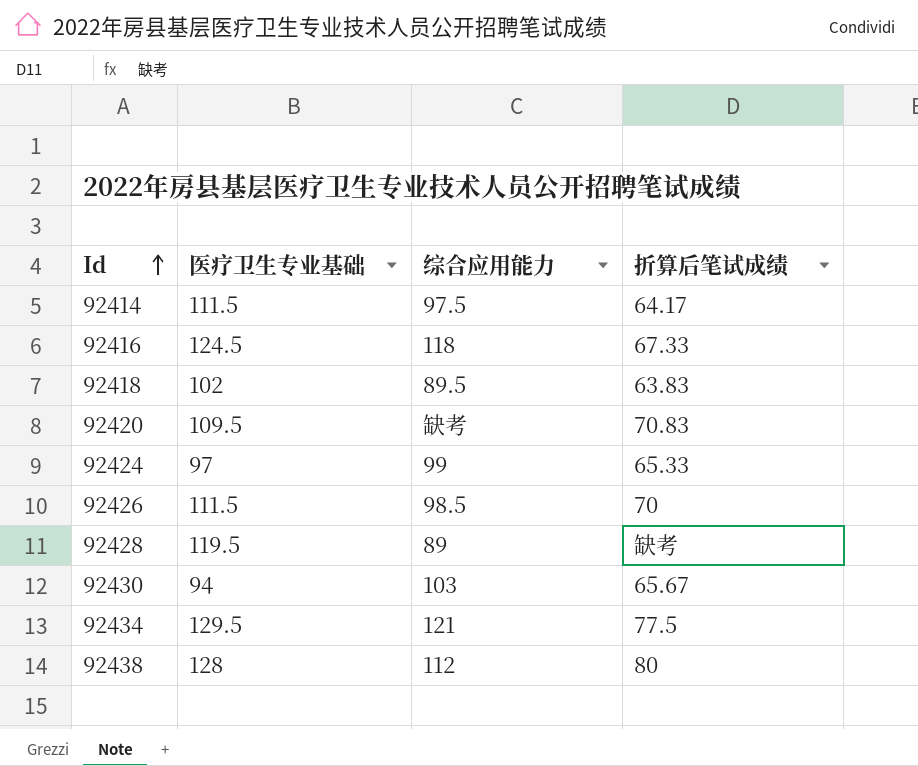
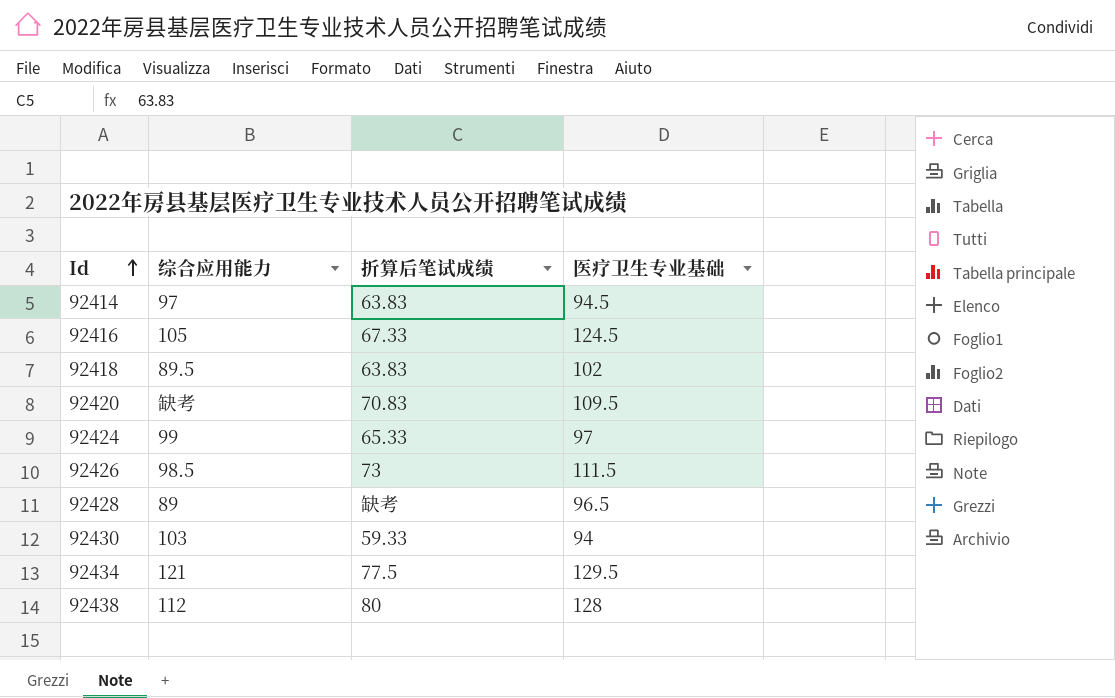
column 医疗卫生专业基础 | position: 2 -> 4
92414 | 综合应用能力: 97.5 -> 97
92414 | 折算后笔试成绩: 64.17 -> 63.83
92414 | 医疗卫生专业基础: 111.5 -> 94.5
92416 | 综合应用能力: 118 -> 105
92426 | 折算后笔试成绩: 70 -> 73
92428 | 医疗卫生专业基础: 119.5 -> 96.5
92430 | 折算后笔试成绩: 65.67 -> 59.33

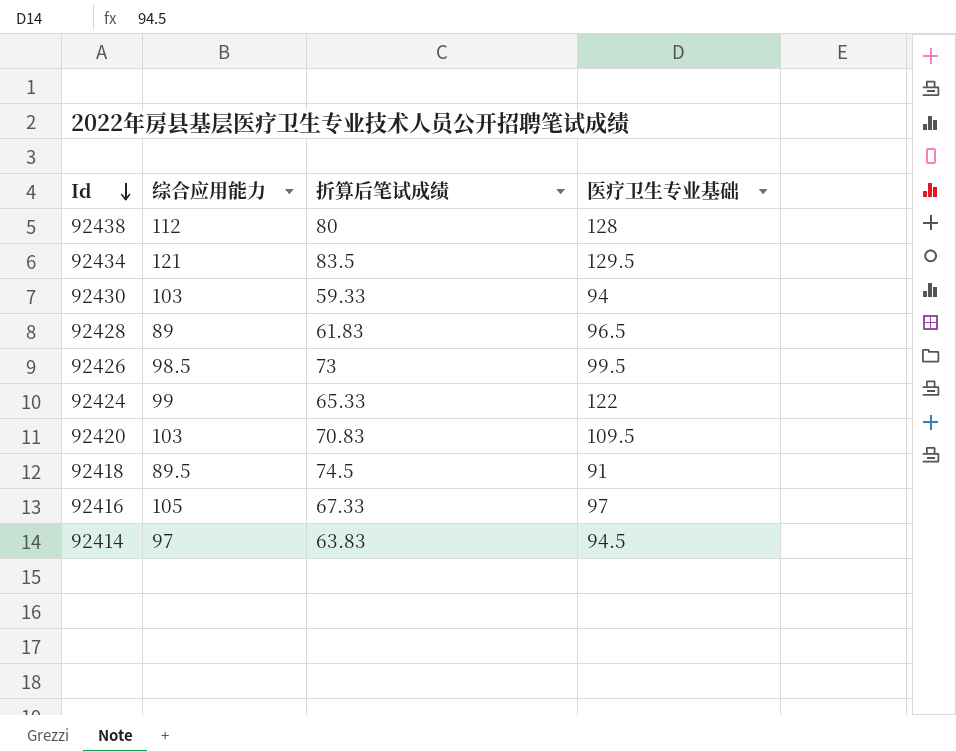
row order: Id ascending -> Id descending
92434 | 折算后笔试成绩: 77.5 -> 83.5
92428 | 折算后笔试成绩: 缺考 -> 61.83
92426 | 医疗卫生专业基础: 111.5 -> 99.5
92424 | 医疗卫生专业基础: 97 -> 122
92420 | 综合应用能力: 缺考 -> 103
92418 | 折算后笔试成绩: 63.83 -> 74.5
92418 | 医疗卫生专业基础: 102 -> 91
92416 | 医疗卫生专业基础: 124.5 -> 97

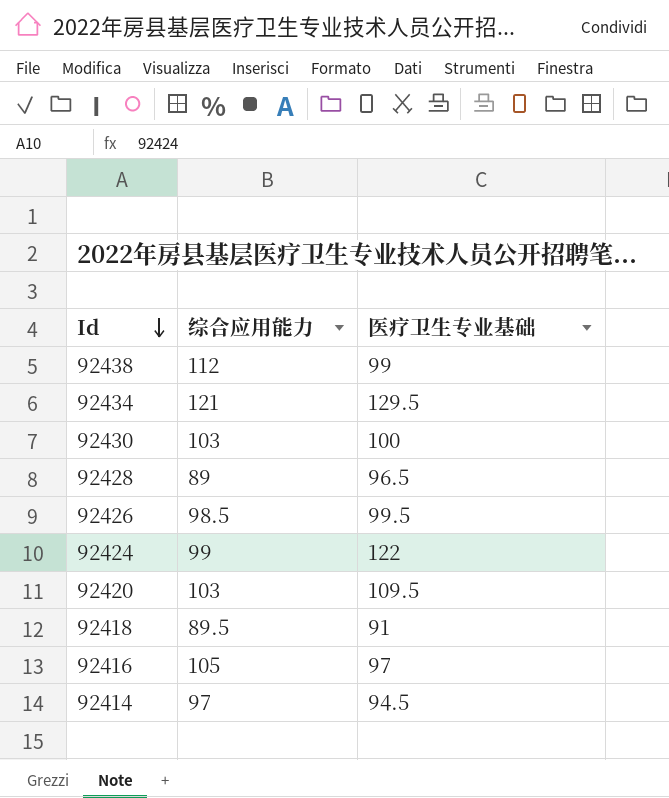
column 折算后笔试成绩 | position: 3 -> none
92438 | 医疗卫生专业基础: 128 -> 99
92430 | 医疗卫生专业基础: 94 -> 100

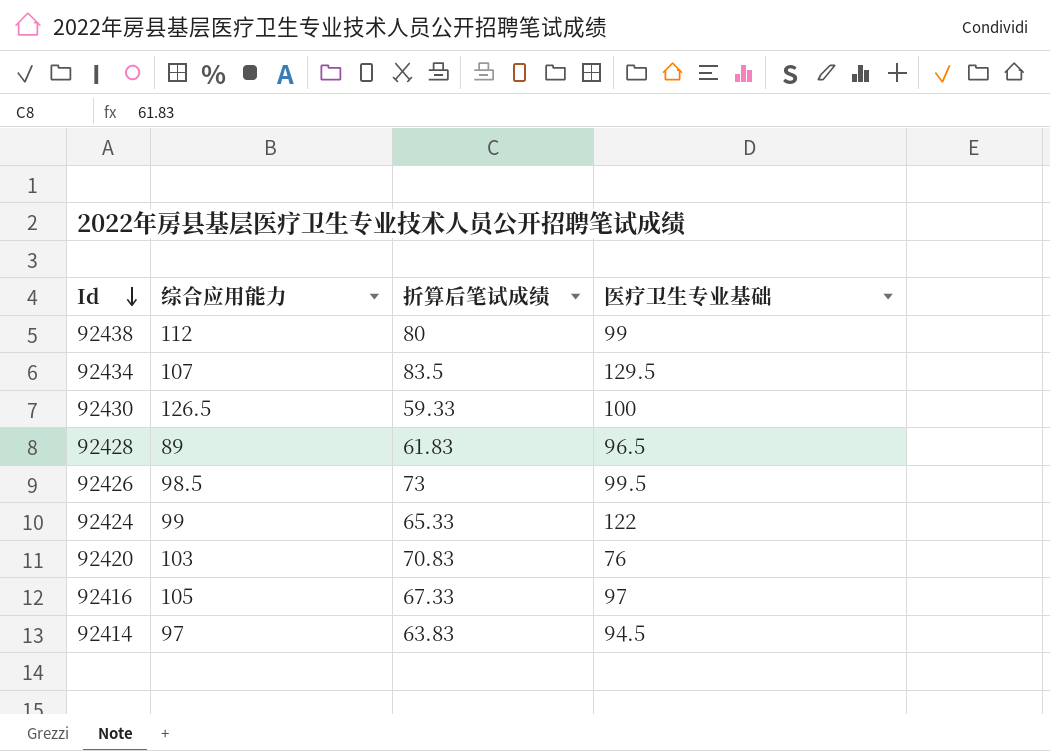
column 折算后笔试成绩 | position: none -> 3
row 92418: 89.5 | 91 -> none
92434 | 综合应用能力: 121 -> 107
92430 | 综合应用能力: 103 -> 126.5
92420 | 医疗卫生专业基础: 109.5 -> 76

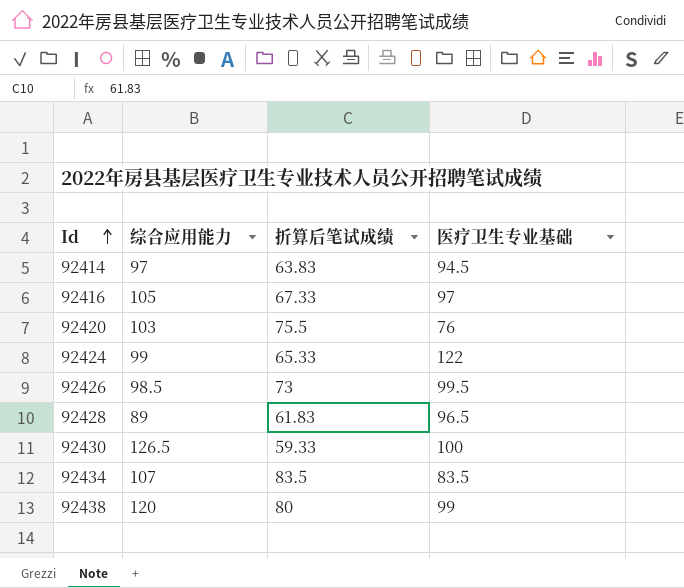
row order: Id descending -> Id ascending
92420 | 折算后笔试成绩: 70.83 -> 75.5
92434 | 医疗卫生专业基础: 129.5 -> 83.5
92438 | 综合应用能力: 112 -> 120

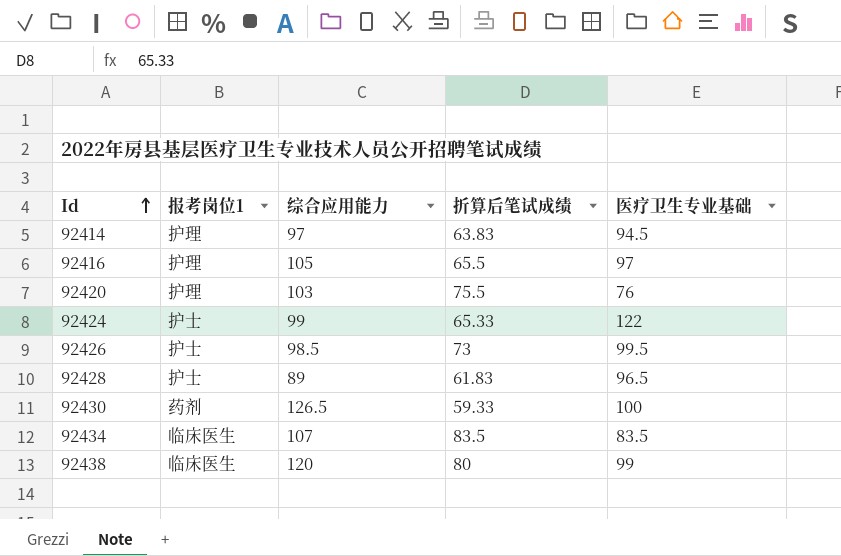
column 报考岗位1 | position: none -> 2
92416 | 折算后笔试成绩: 67.33 -> 65.5

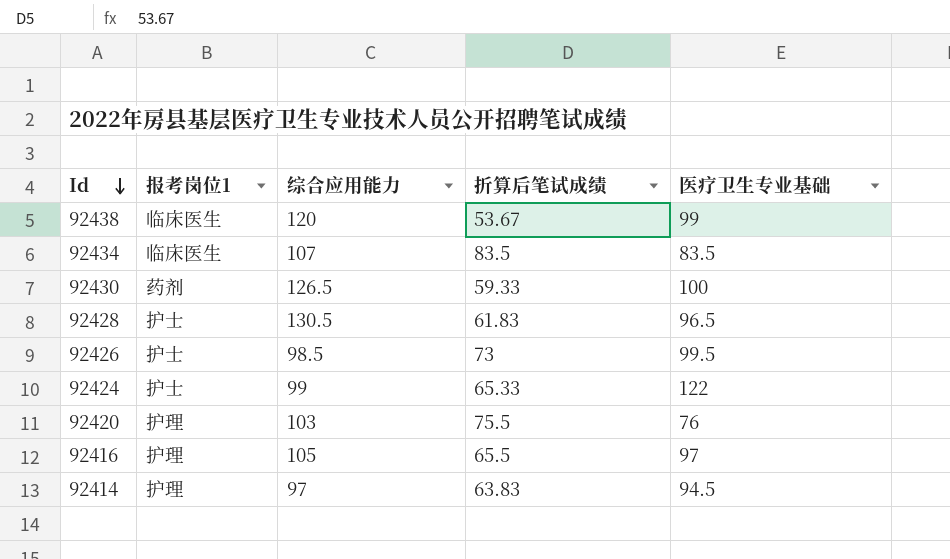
row order: Id ascending -> Id descending
92438 | 折算后笔试成绩: 80 -> 53.67
92428 | 综合应用能力: 89 -> 130.5

